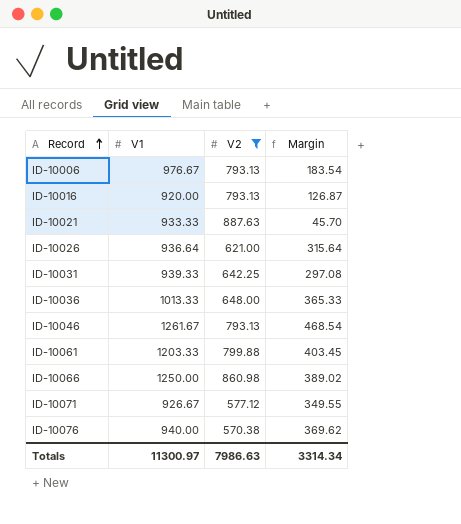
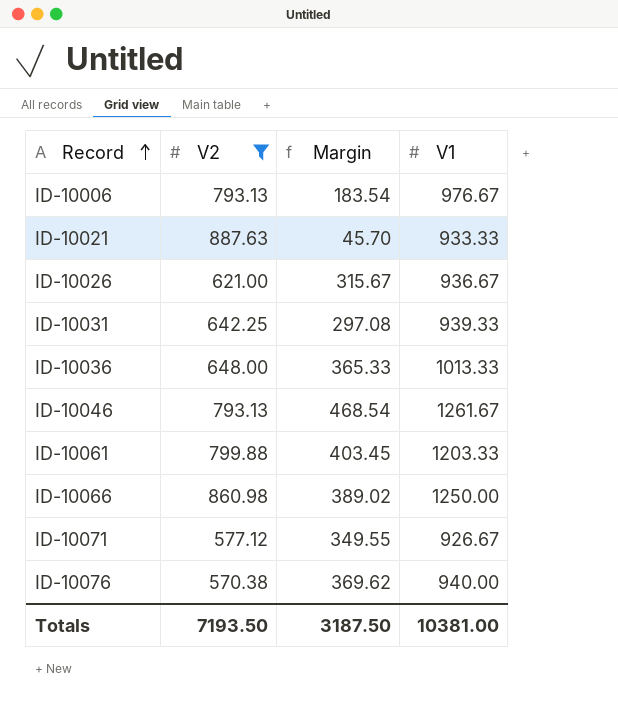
column V1 | position: 2 -> 4
row ID-10016: 920.00 | 793.13 | 126.87 -> none
ID-10026 | Margin: 315.64 -> 315.67
ID-10026 | V1: 936.64 -> 936.67
Totals | V2: 7986.63 -> 7193.50
Totals | Margin: 3314.34 -> 3187.50
Totals | V1: 11300.97 -> 10381.00

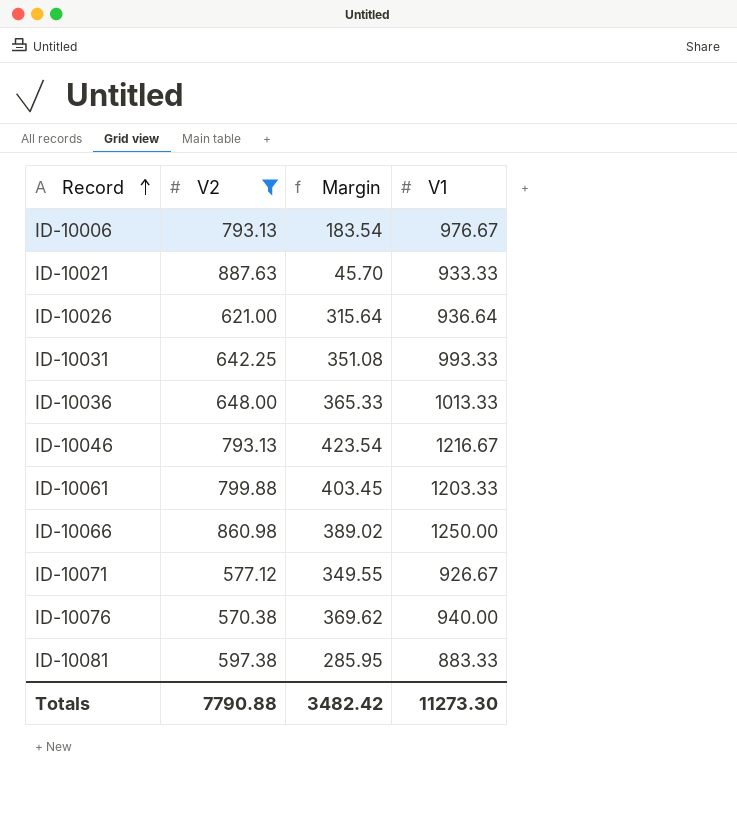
ID-10026 | Margin: 315.67 -> 315.64
ID-10026 | V1: 936.67 -> 936.64
ID-10031 | Margin: 297.08 -> 351.08
ID-10031 | V1: 939.33 -> 993.33
ID-10046 | Margin: 468.54 -> 423.54
ID-10046 | V1: 1261.67 -> 1216.67
row ID-10081: none -> 597.38 | 285.95 | 883.33
Totals | V2: 7193.50 -> 7790.88
Totals | Margin: 3187.50 -> 3482.42
Totals | V1: 10381.00 -> 11273.30

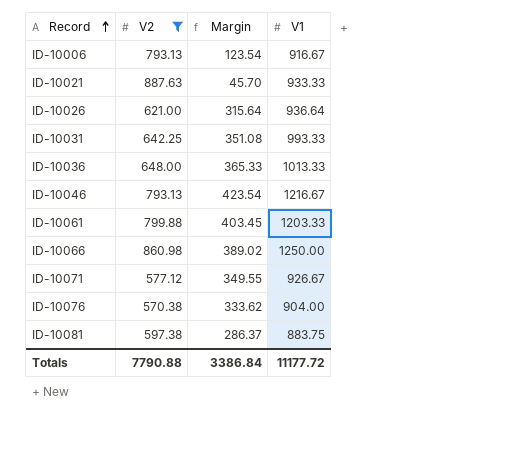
ID-10006 | Margin: 183.54 -> 123.54
ID-10006 | V1: 976.67 -> 916.67
ID-10076 | Margin: 369.62 -> 333.62
ID-10076 | V1: 940.00 -> 904.00
ID-10081 | Margin: 285.95 -> 286.37
ID-10081 | V1: 883.33 -> 883.75
Totals | Margin: 3482.42 -> 3386.84
Totals | V1: 11273.30 -> 11177.72

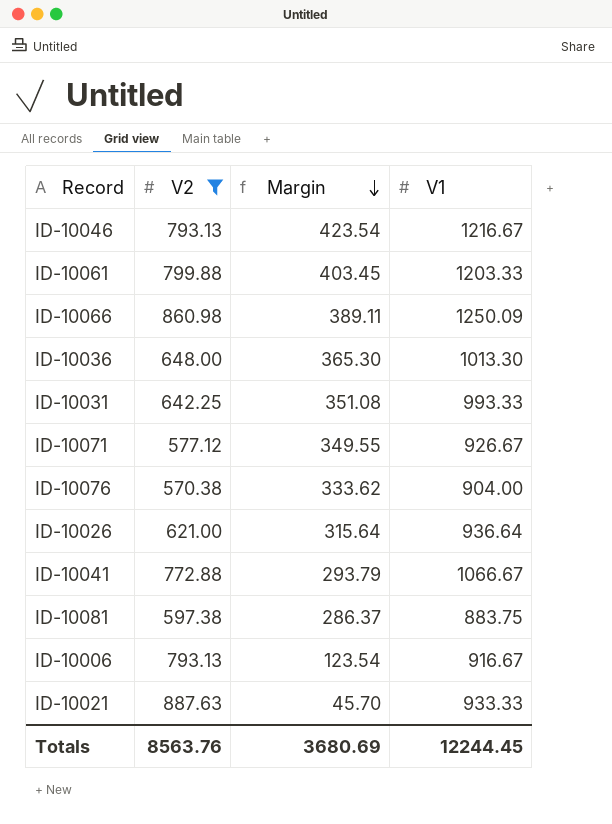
row order: Record ascending -> Margin descending
ID-10066 | Margin: 389.02 -> 389.11
ID-10066 | V1: 1250.00 -> 1250.09
ID-10036 | Margin: 365.33 -> 365.30
ID-10036 | V1: 1013.33 -> 1013.30
row ID-10041: none -> 772.88 | 293.79 | 1066.67
Totals | V2: 7790.88 -> 8563.76
Totals | Margin: 3386.84 -> 3680.69
Totals | V1: 11177.72 -> 12244.45

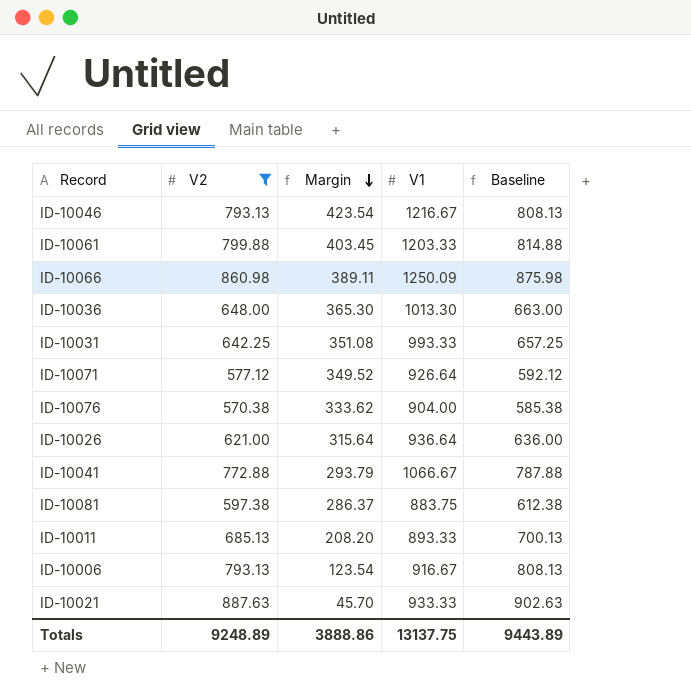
column Baseline | formula: none -> [V2] + 15
ID-10071 | Margin: 349.55 -> 349.52
ID-10071 | V1: 926.67 -> 926.64
row ID-10011: none -> 685.13 | 208.20 | 893.33 | 700.13
Totals | V2: 8563.76 -> 9248.89
Totals | Margin: 3680.69 -> 3888.86
Totals | V1: 12244.45 -> 13137.75

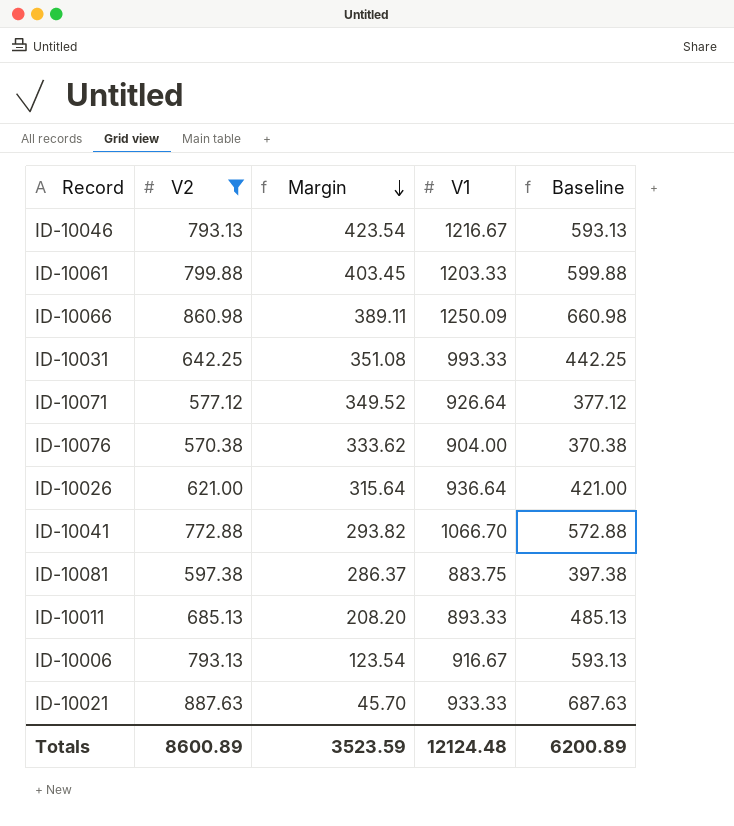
column Baseline | formula: [V2] + 15 -> [V2] - 200
row ID-10036: 648.00 | 365.30 | 1013.30 | 663.00 -> none
ID-10041 | Margin: 293.79 -> 293.82
ID-10041 | V1: 1066.67 -> 1066.70
Totals | V2: 9248.89 -> 8600.89
Totals | Margin: 3888.86 -> 3523.59
Totals | V1: 13137.75 -> 12124.48
Totals | Baseline: 9443.89 -> 6200.89

